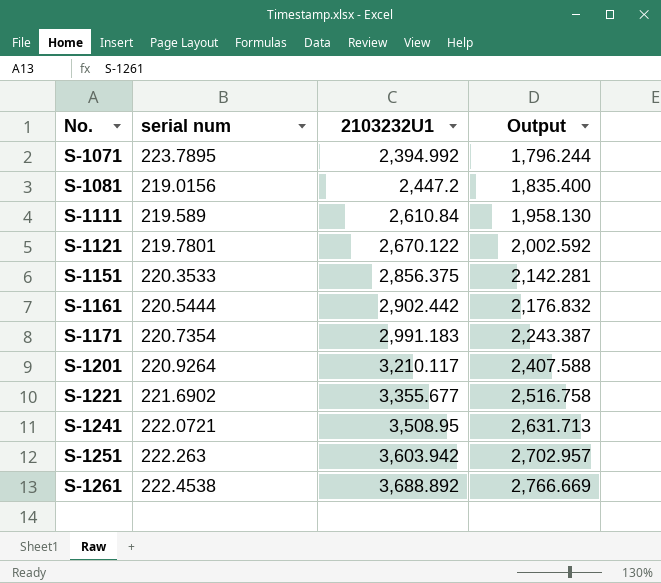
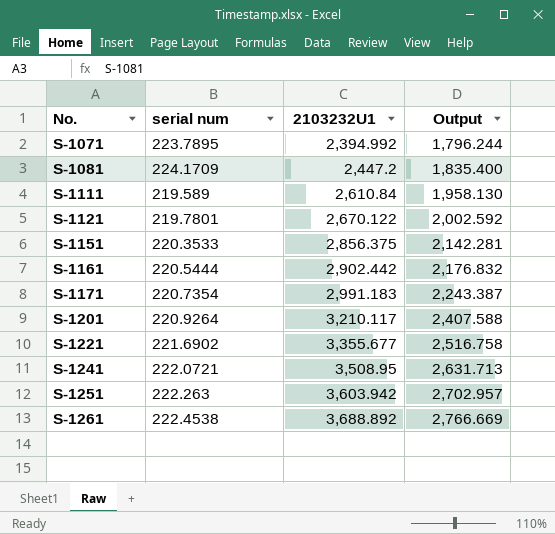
S-1081 | serial num: 219.0156 -> 224.1709

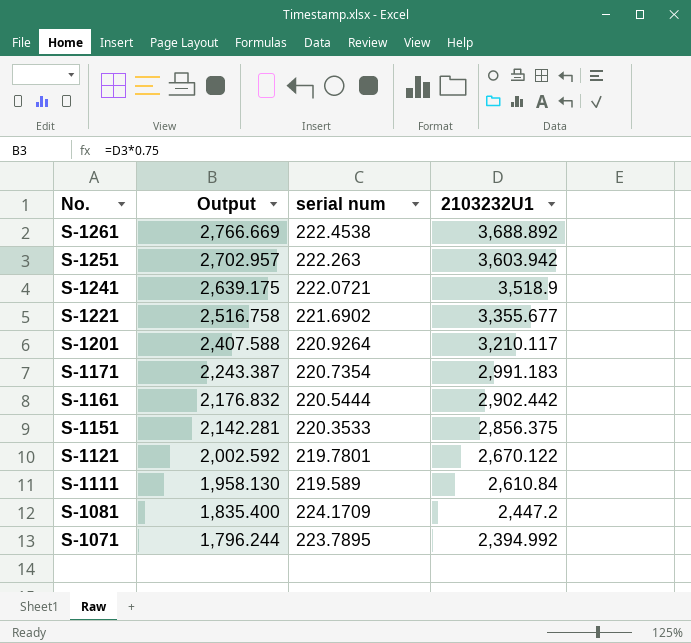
row order: No. ascending -> No. descending
column Output | position: 4 -> 2
S-1241 | Output: 2,631.713 -> 2,639.175
S-1241 | 2103232U1: 3,508.95 -> 3,518.9

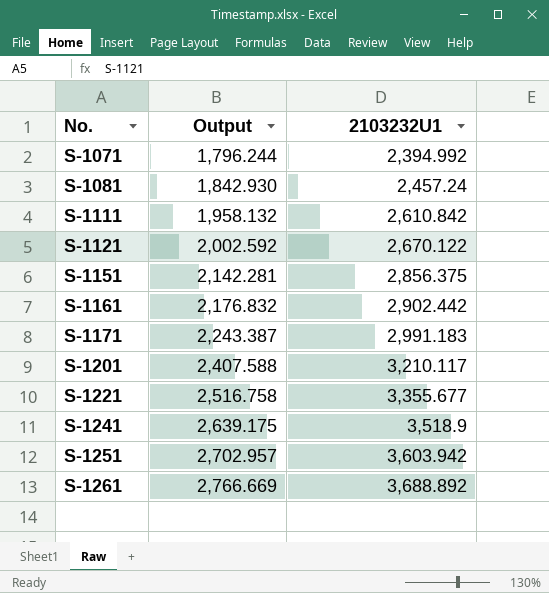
row order: No. descending -> No. ascending
column serial num | position: 3 -> none
S-1081 | Output: 1,835.400 -> 1,842.930
S-1081 | 2103232U1: 2,447.2 -> 2,457.24
S-1111 | Output: 1,958.130 -> 1,958.132
S-1111 | 2103232U1: 2,610.84 -> 2,610.842

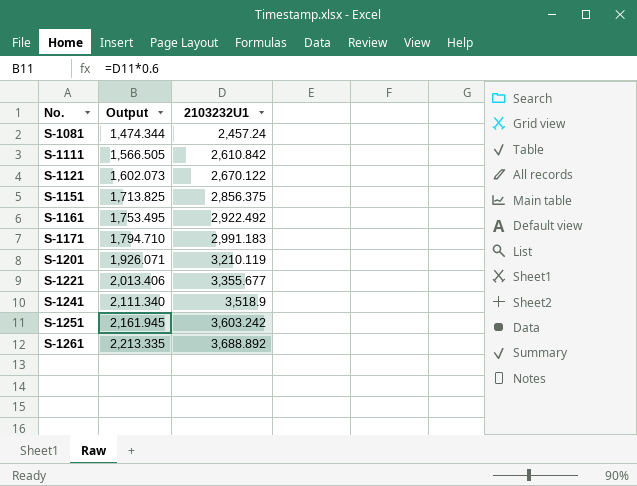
column Output | formula: [2103232U1] * 0.75 -> [2103232U1] * 0.6
row S-1071: 1,796.244 | 2,394.992 -> none
S-1161 | 2103232U1: 2,902.442 -> 2,922.492
S-1201 | 2103232U1: 3,210.117 -> 3,210.119
S-1251 | 2103232U1: 3,603.942 -> 3,603.242

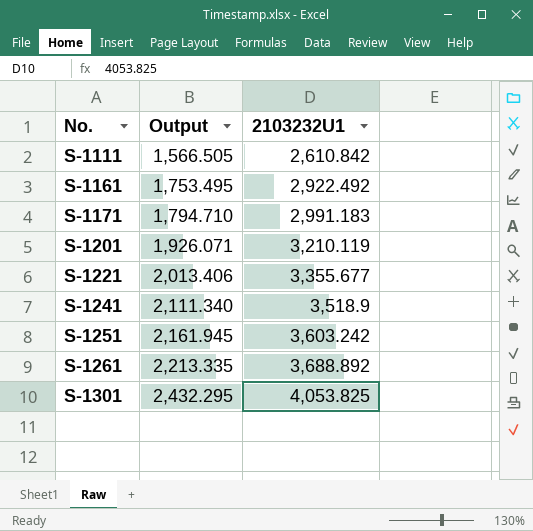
row S-1081: 1,474.344 | 2,457.24 -> none
row S-1121: 1,602.073 | 2,670.122 -> none
row S-1151: 1,713.825 | 2,856.375 -> none
row S-1301: none -> 2,432.295 | 4,053.825

